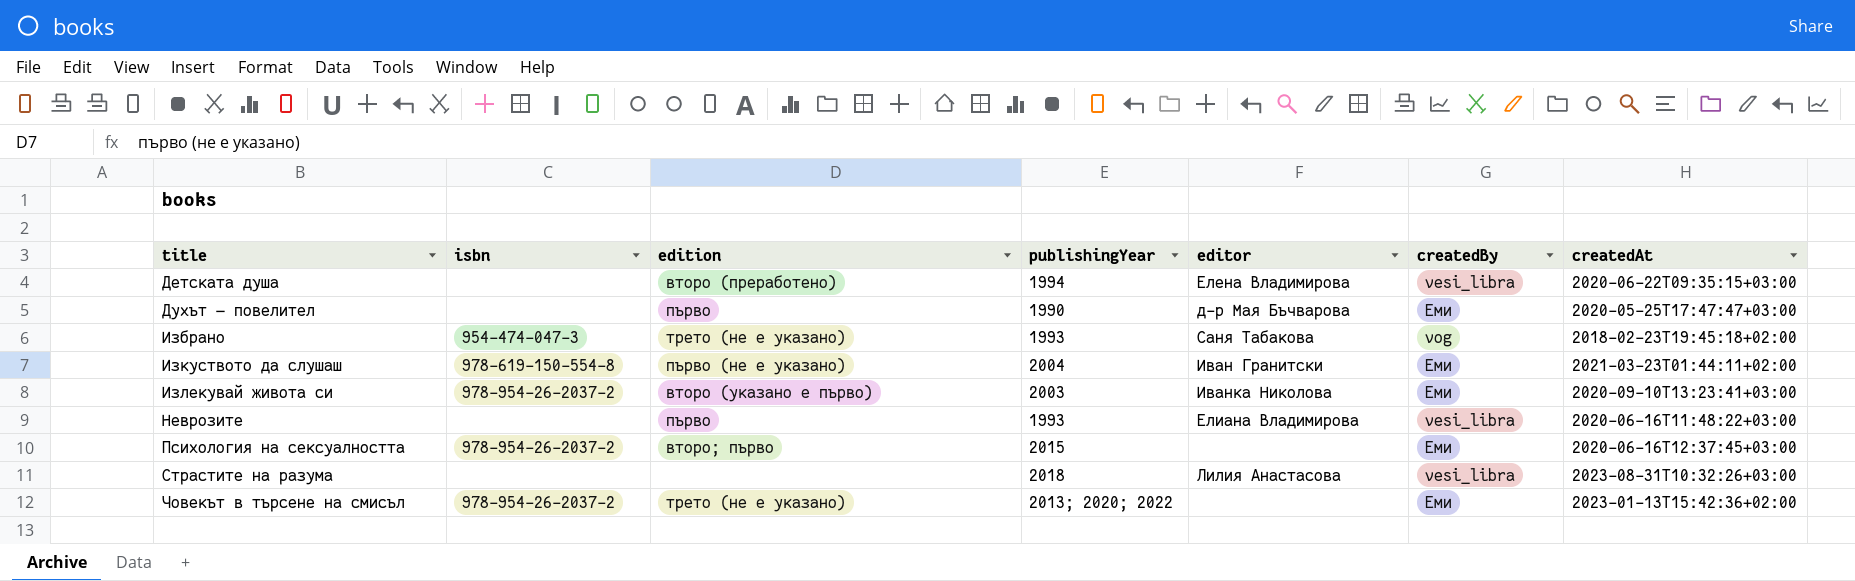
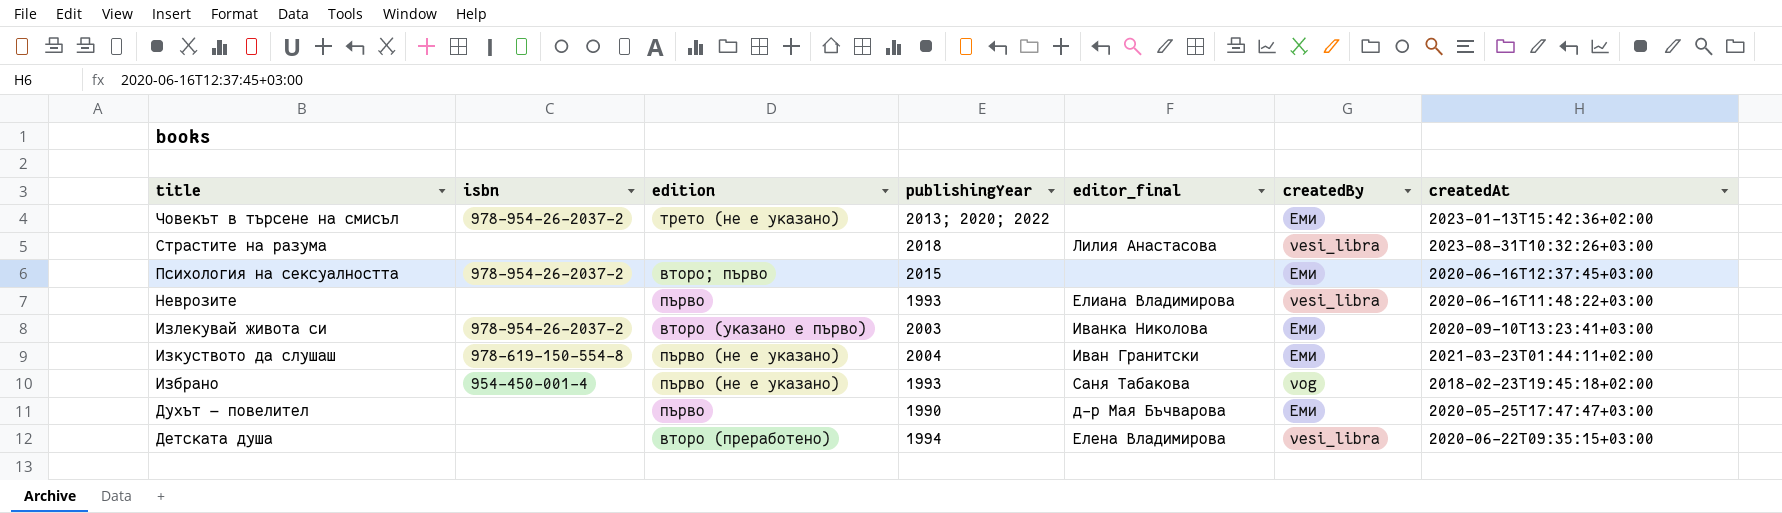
row order: title ascending -> title descending
column name: editor -> editor_final
Избрано | isbn: 954-474-047-3 -> 954-450-001-4
Избрано | edition: трето (не е указано) -> първо (не е указано)

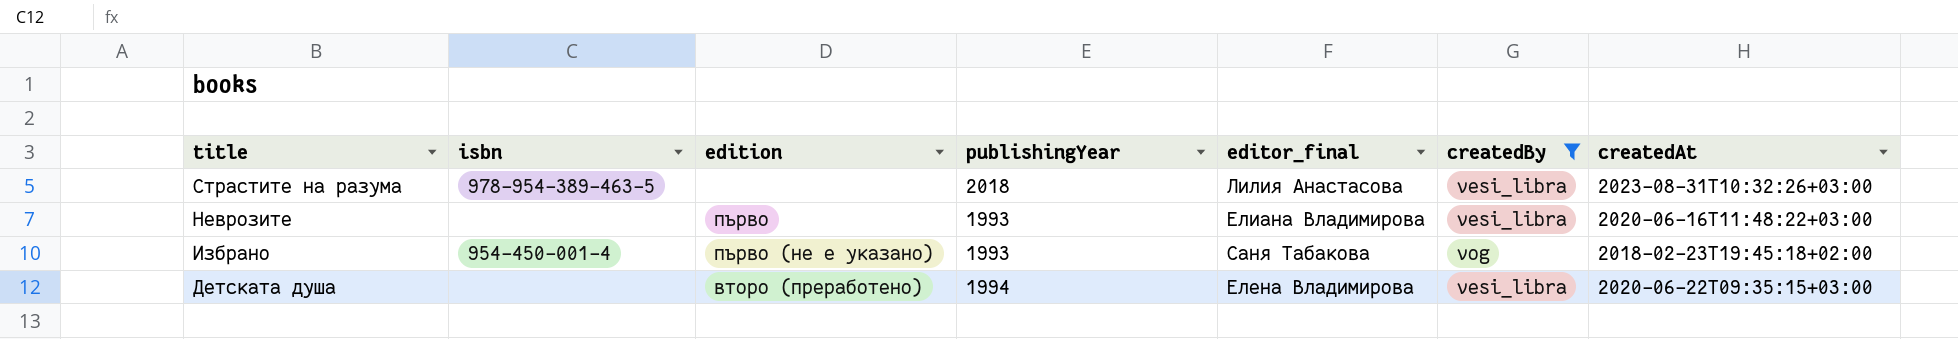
filter: none -> createdBy != Еми
Страстите на разума | isbn: none -> 978-954-389-463-5

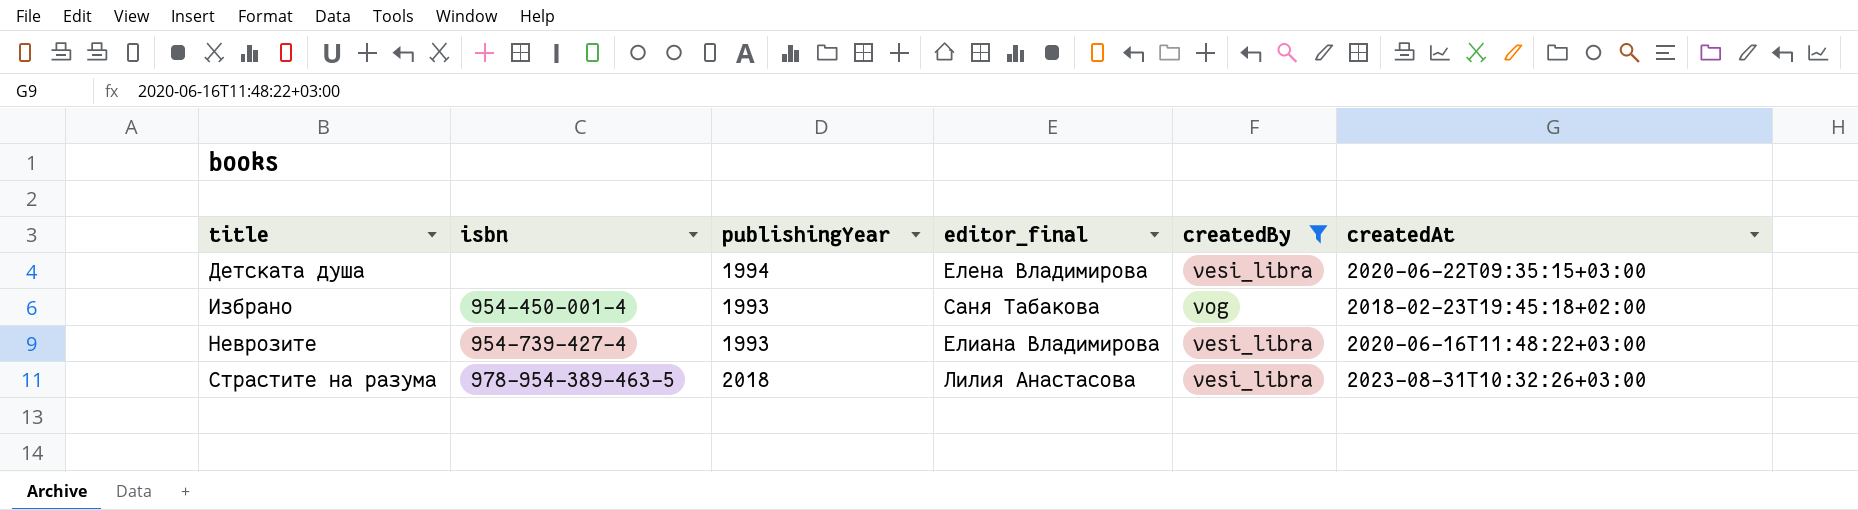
row order: title descending -> title ascending
column edition | position: 3 -> none
Неврозите | isbn: none -> 954-739-427-4

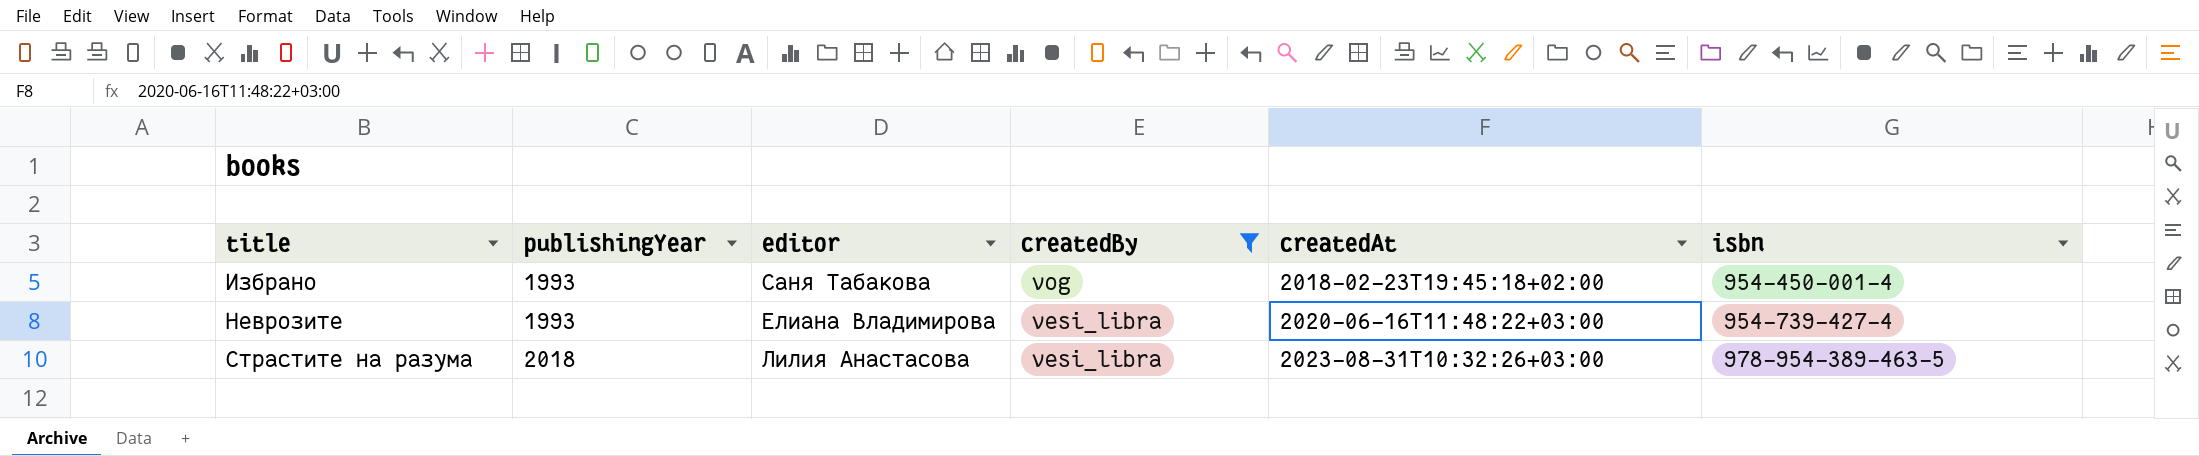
column name: editor_final -> editor
column isbn | position: 2 -> 6
row Детската душа: none | 1994 | Елена Владимирова | vesi_libra | 2020-06-22T09:35:15+03:00 -> none

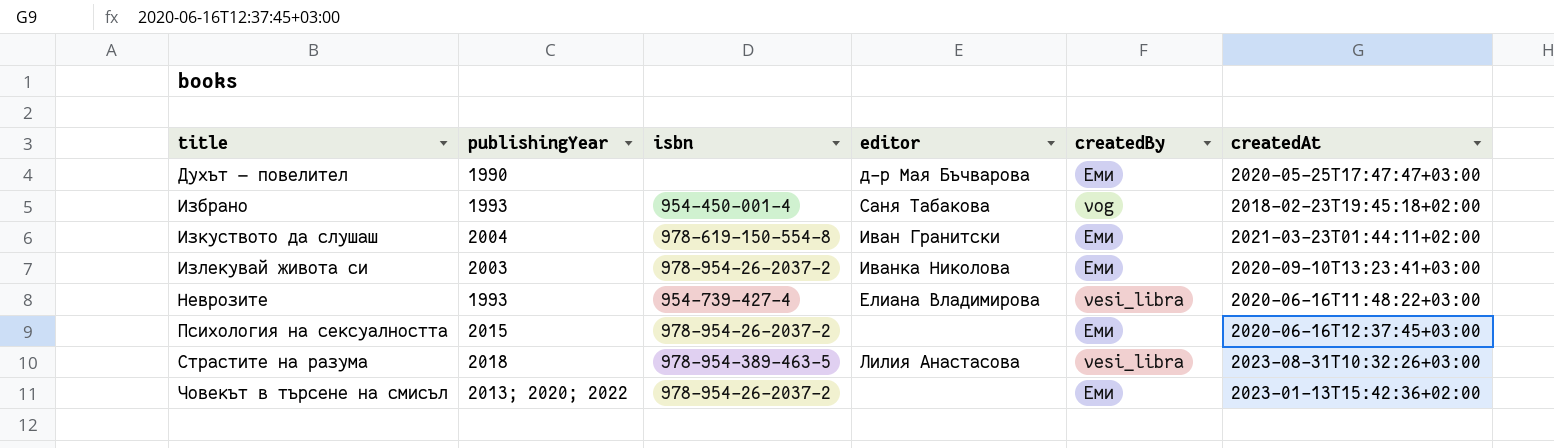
filter: createdBy != Еми -> none
column isbn | position: 6 -> 3

